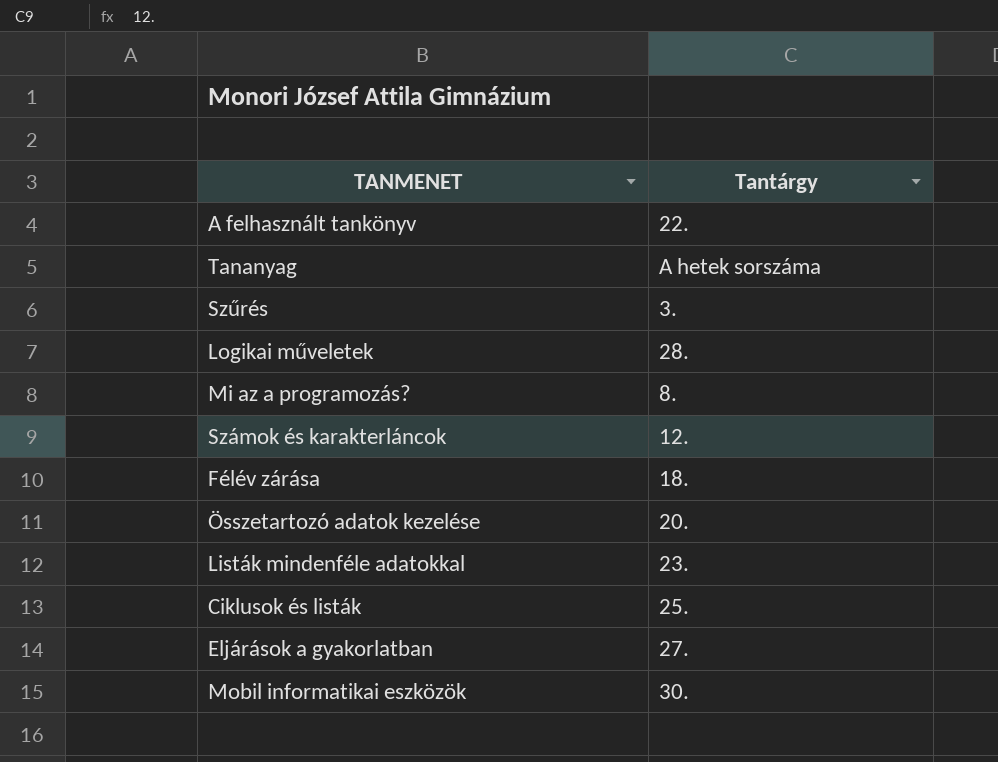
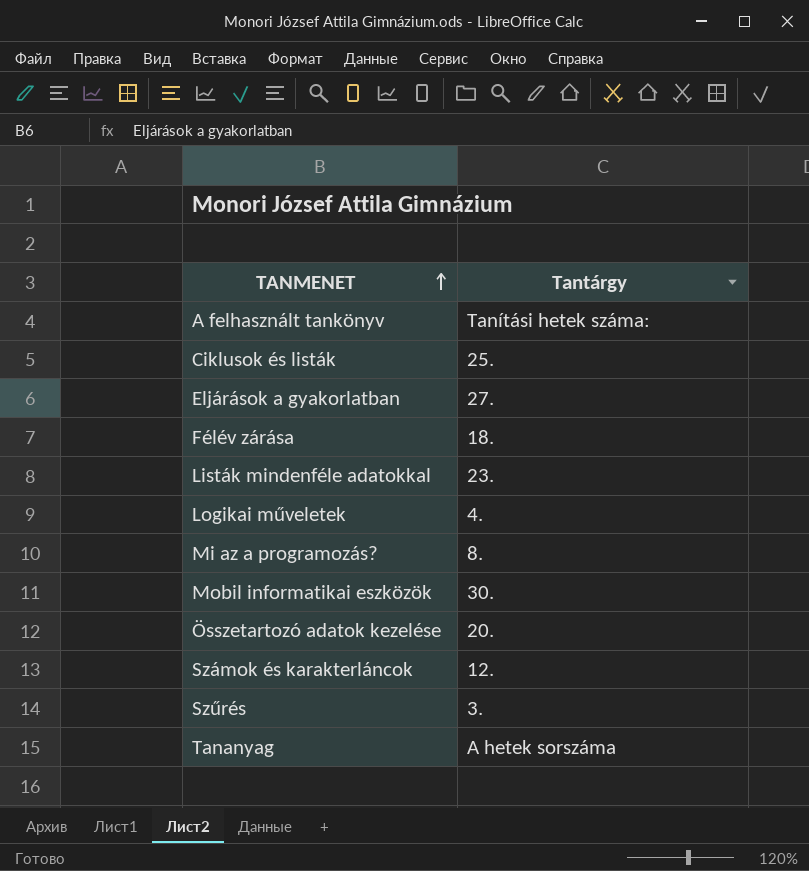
row order: none -> TANMENET ascending
A felhasznált tankönyv | Tantárgy: 22. -> Tanítási hetek száma:
Logikai műveletek | Tantárgy: 28. -> 4.

